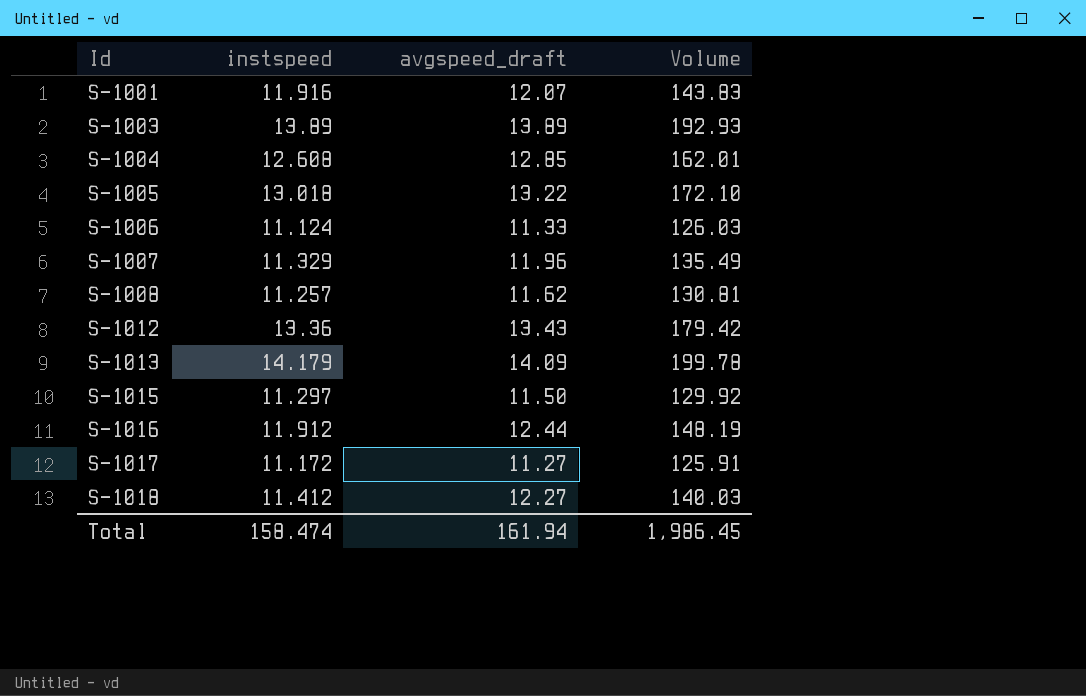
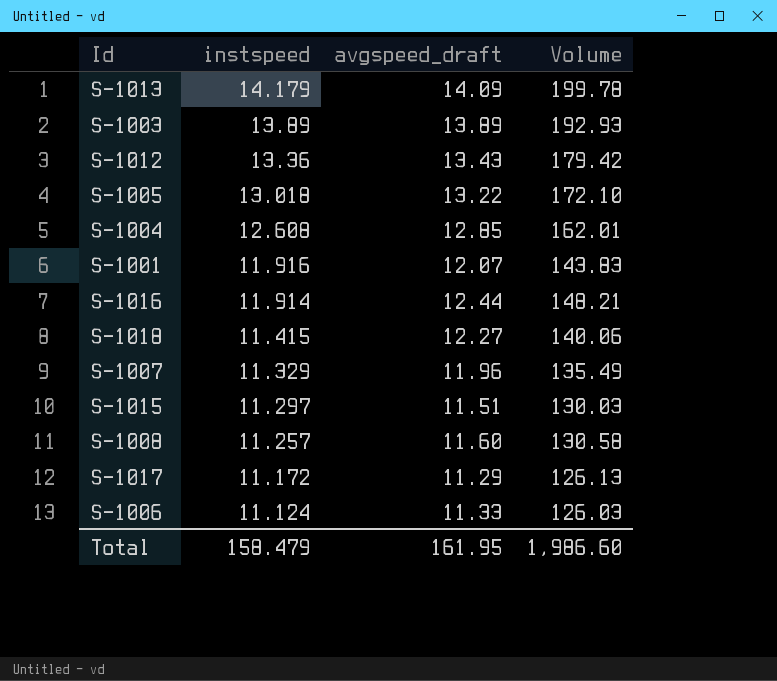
row order: Id ascending -> instspeed descending
S-1016 | instspeed: 11.912 -> 11.914
S-1016 | Volume: 148.19 -> 148.21
S-1018 | instspeed: 11.412 -> 11.415
S-1018 | Volume: 140.03 -> 140.06
S-1015 | avgspeed_draft: 11.50 -> 11.51
S-1015 | Volume: 129.92 -> 130.03
S-1008 | avgspeed_draft: 11.62 -> 11.60
S-1008 | Volume: 130.81 -> 130.58
S-1017 | avgspeed_draft: 11.27 -> 11.29
S-1017 | Volume: 125.91 -> 126.13
Total | instspeed: 158.474 -> 158.479
Total | avgspeed_draft: 161.94 -> 161.95
Total | Volume: 1,986.45 -> 1,986.60

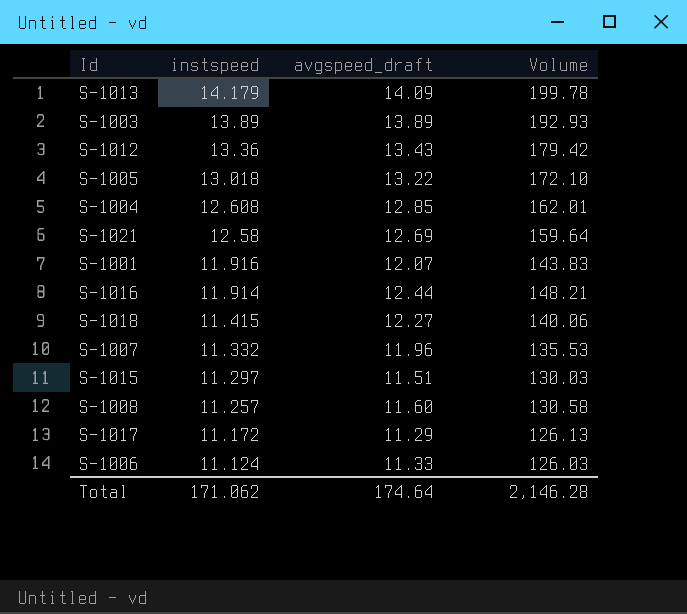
row S-1021: none -> 12.58 | 12.69 | 159.64
S-1007 | instspeed: 11.329 -> 11.332
S-1007 | Volume: 135.49 -> 135.53
Total | instspeed: 158.479 -> 171.062
Total | avgspeed_draft: 161.95 -> 174.64
Total | Volume: 1,986.60 -> 2,146.28

